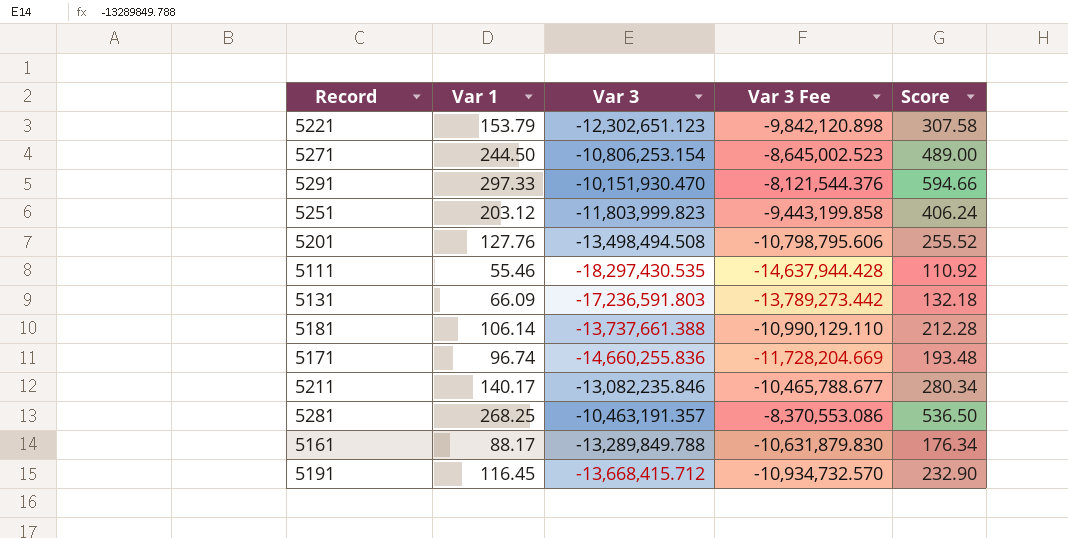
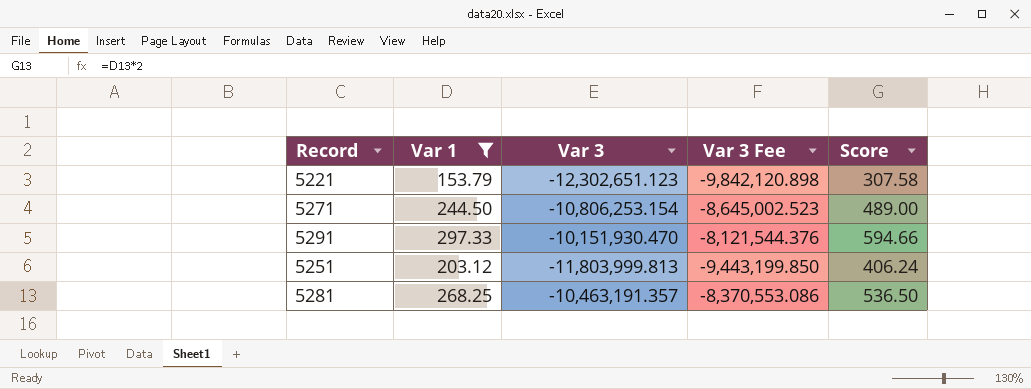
filter: none -> Var 1 >= 153.79
5251 | Var 3: -11,803,999.823 -> -11,803,999.813
5251 | Var 3 Fee: -9,443,199.858 -> -9,443,199.850

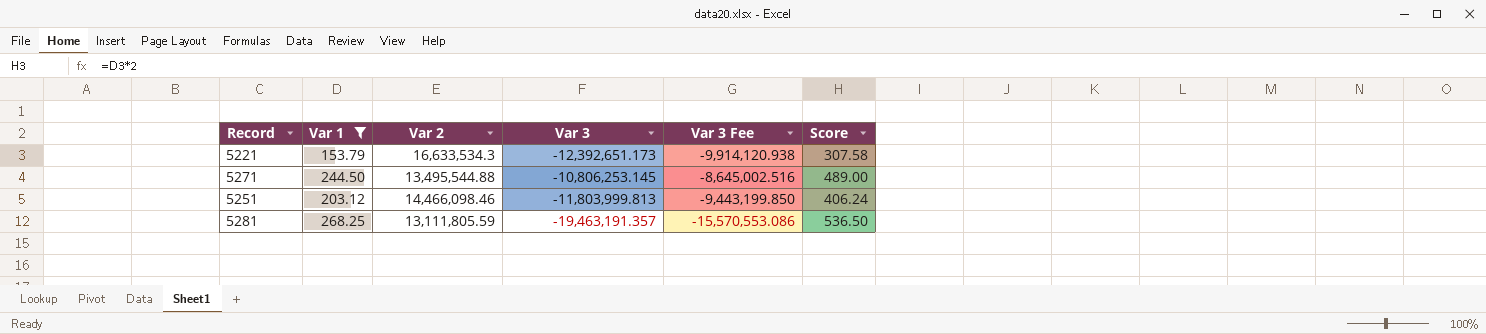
column Var 2 | position: none -> 3
row 5291: 297.33 | -10,151,930.470 | -8,121,544.376 | 594.66 -> none
5221 | Var 3: -12,302,651.123 -> -12,392,651.173
5221 | Var 3 Fee: -9,842,120.898 -> -9,914,120.938
5271 | Var 3: -10,806,253.154 -> -10,806,253.145
5271 | Var 3 Fee: -8,645,002.523 -> -8,645,002.516
5281 | Var 3: -10,463,191.357 -> -19,463,191.357
5281 | Var 3 Fee: -8,370,553.086 -> -15,570,553.086

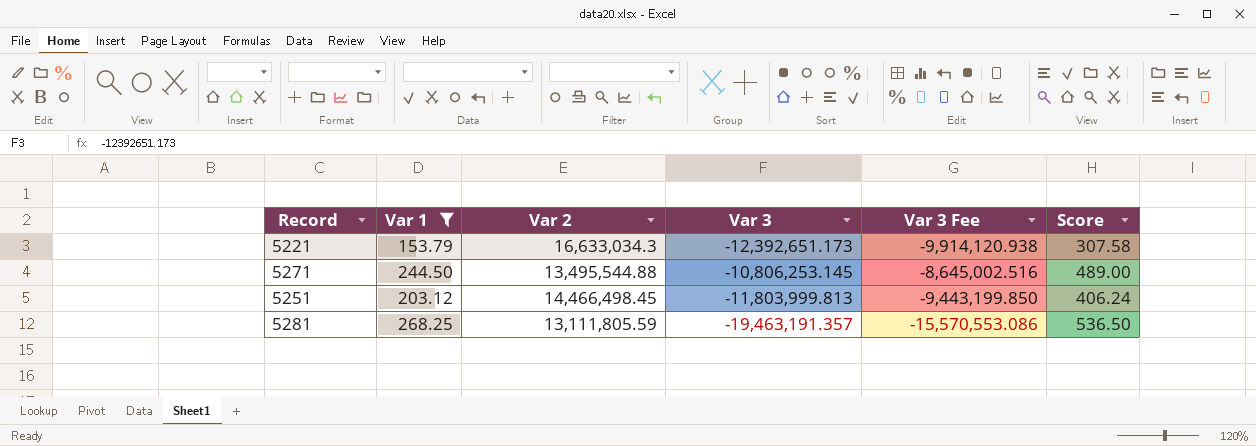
5221 | Var 2: 16,633,534.3 -> 16,633,034.3
5251 | Var 2: 14,466,098.46 -> 14,466,498.45

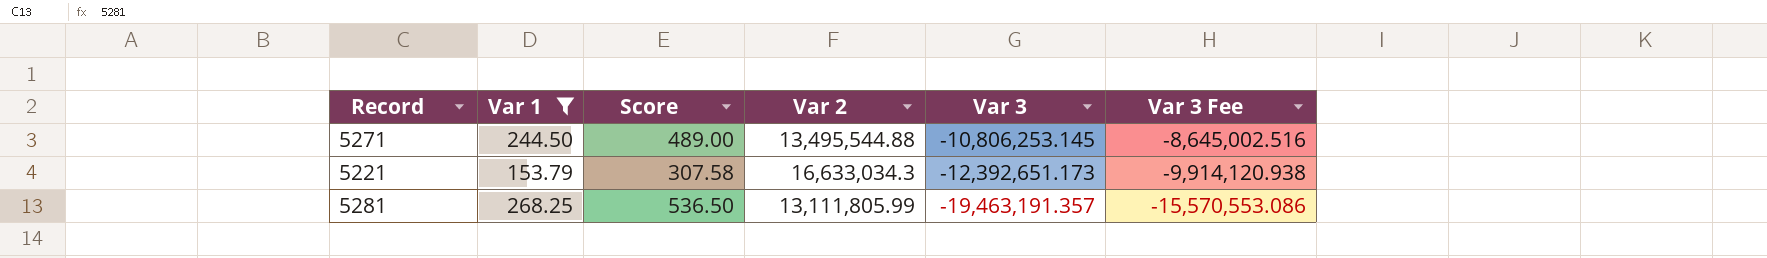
row order: none -> Var 3 descending
column Score | position: 6 -> 3
row 5251: 203.12 | 14,466,498.45 | -11,803,999.813 | -9,443,199.850 | 406.24 -> none
5281 | Var 2: 13,111,805.59 -> 13,111,805.99

